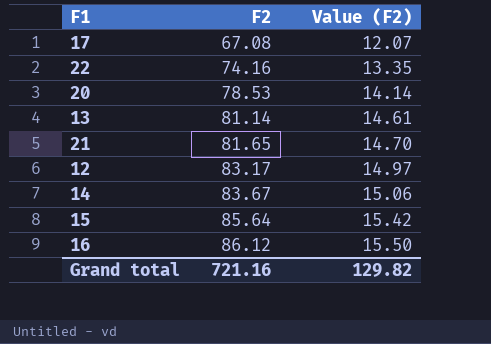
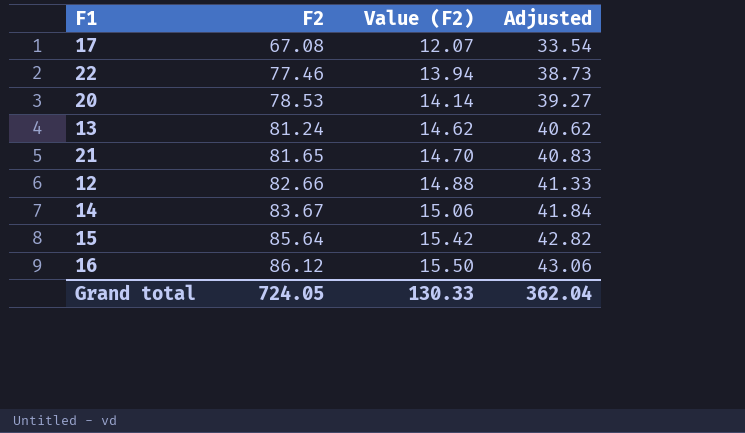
column Adjusted | formula: none -> [F2] * 0.5
22 | F2: 74.16 -> 77.46
22 | Value (F2): 13.35 -> 13.94
13 | F2: 81.14 -> 81.24
13 | Value (F2): 14.61 -> 14.62
12 | F2: 83.17 -> 82.66
12 | Value (F2): 14.97 -> 14.88
Grand total | F2: 721.16 -> 724.05
Grand total | Value (F2): 129.82 -> 130.33

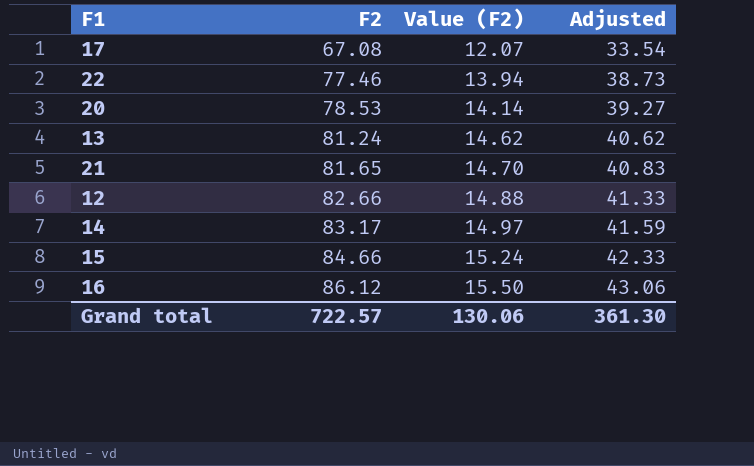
14 | F2: 83.67 -> 83.17
14 | Value (F2): 15.06 -> 14.97
14 | Adjusted: 41.84 -> 41.59
15 | F2: 85.64 -> 84.66
15 | Value (F2): 15.42 -> 15.24
15 | Adjusted: 42.82 -> 42.33
Grand total | F2: 724.05 -> 722.57
Grand total | Value (F2): 130.33 -> 130.06
Grand total | Adjusted: 362.04 -> 361.30

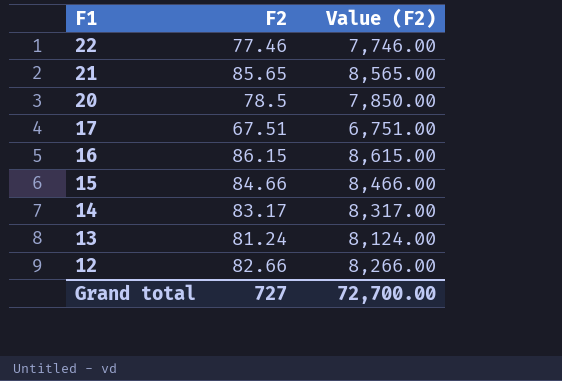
row order: F2 ascending -> F1 descending
column Adjusted | formula: [F2] * 0.5 -> none
column Value (F2) | formula: [F2] * 0.18 -> [F2] * 100
21 | F2: 81.65 -> 85.65
20 | F2: 78.53 -> 78.5
17 | F2: 67.08 -> 67.51
16 | F2: 86.12 -> 86.15
Grand total | F2: 722.57 -> 727
Grand total | Value (F2): 130.06 -> 72,700.00

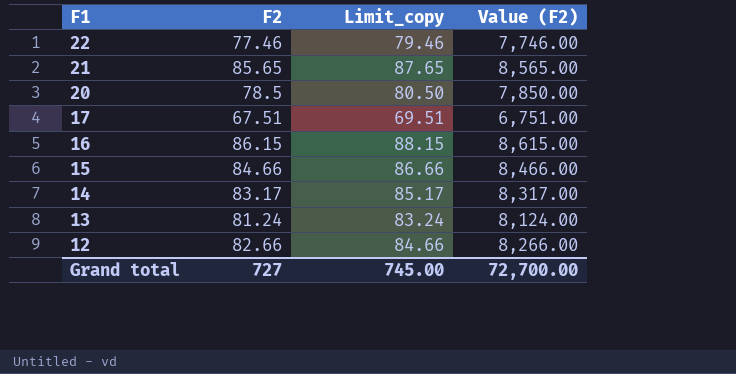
column Limit_copy | formula: none -> [F2] + 2

